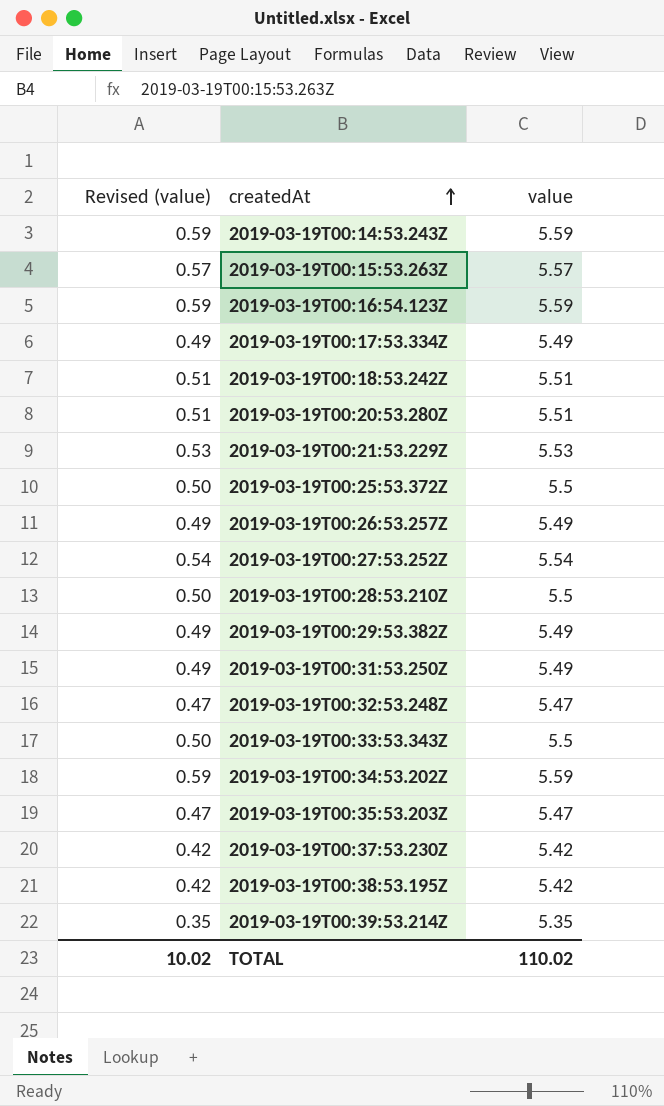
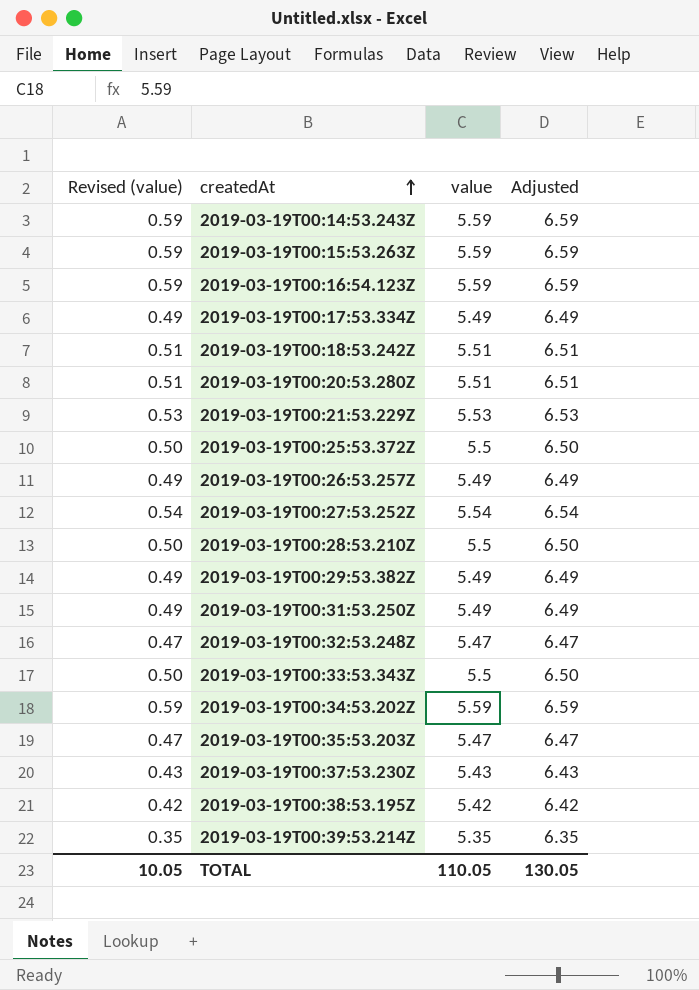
column Adjusted | formula: none -> [value] + 1
2019-03-19T00:15:53.263Z | Revised (value): 0.57 -> 0.59
2019-03-19T00:15:53.263Z | value: 5.57 -> 5.59
2019-03-19T00:37:53.230Z | Revised (value): 0.42 -> 0.43
2019-03-19T00:37:53.230Z | value: 5.42 -> 5.43
TOTAL | Revised (value): 10.02 -> 10.05
TOTAL | value: 110.02 -> 110.05

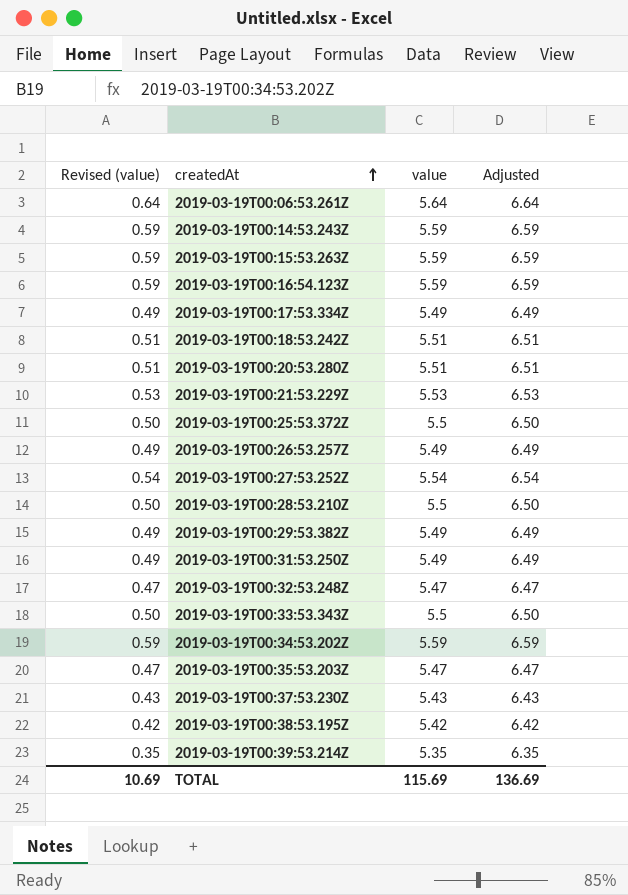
row 2019-03-19T00:06:53.261Z: none -> 0.64 | 5.64 | 6.64
TOTAL | Revised (value): 10.05 -> 10.69
TOTAL | value: 110.05 -> 115.69
TOTAL | Adjusted: 130.05 -> 136.69

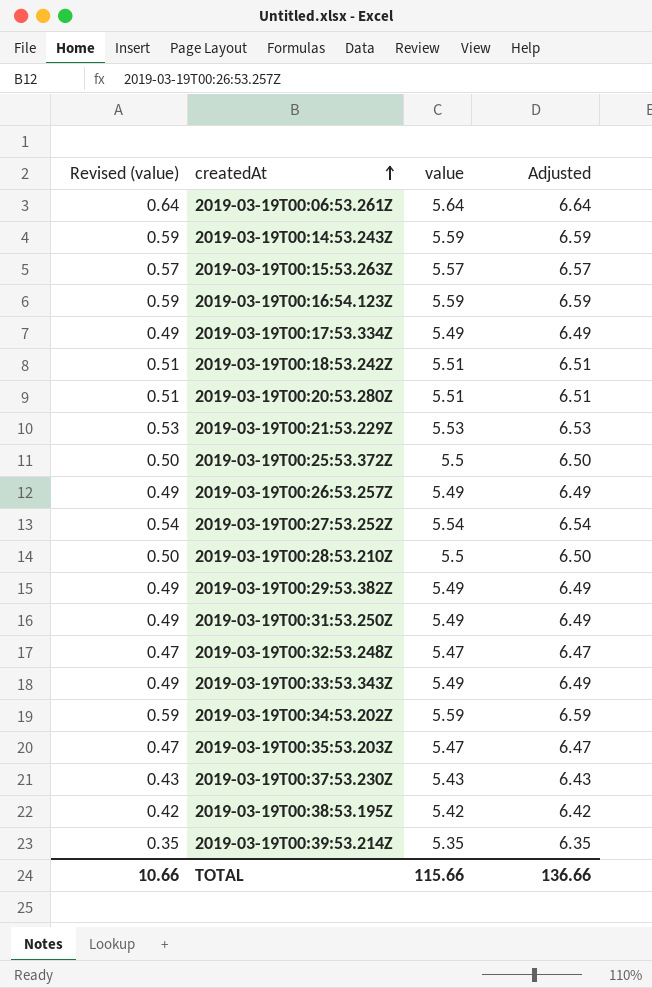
2019-03-19T00:15:53.263Z | Revised (value): 0.59 -> 0.57
2019-03-19T00:15:53.263Z | value: 5.59 -> 5.57
2019-03-19T00:15:53.263Z | Adjusted: 6.59 -> 6.57
2019-03-19T00:33:53.343Z | Revised (value): 0.50 -> 0.49
2019-03-19T00:33:53.343Z | value: 5.5 -> 5.49
2019-03-19T00:33:53.343Z | Adjusted: 6.50 -> 6.49
TOTAL | Revised (value): 10.69 -> 10.66
TOTAL | value: 115.69 -> 115.66
TOTAL | Adjusted: 136.69 -> 136.66

